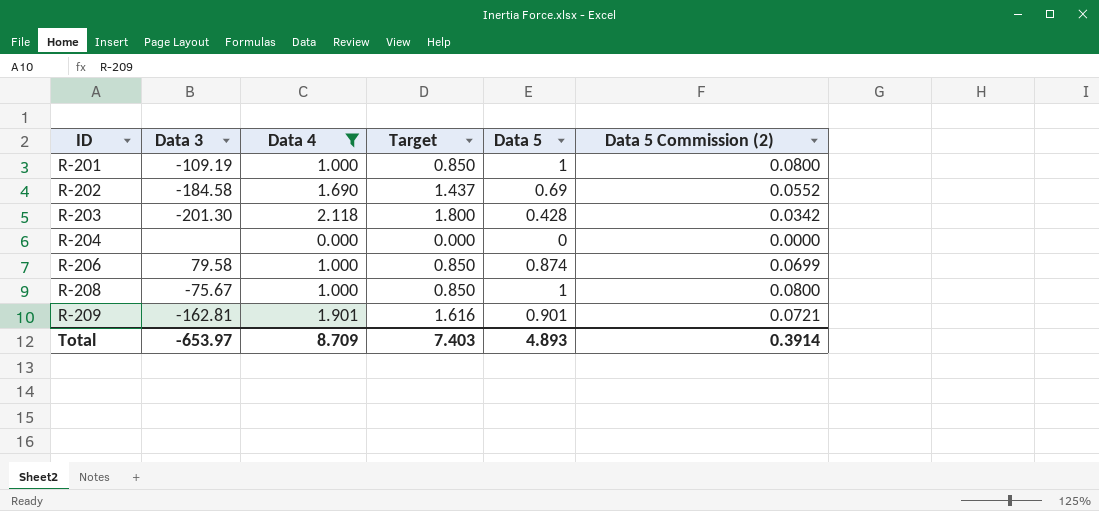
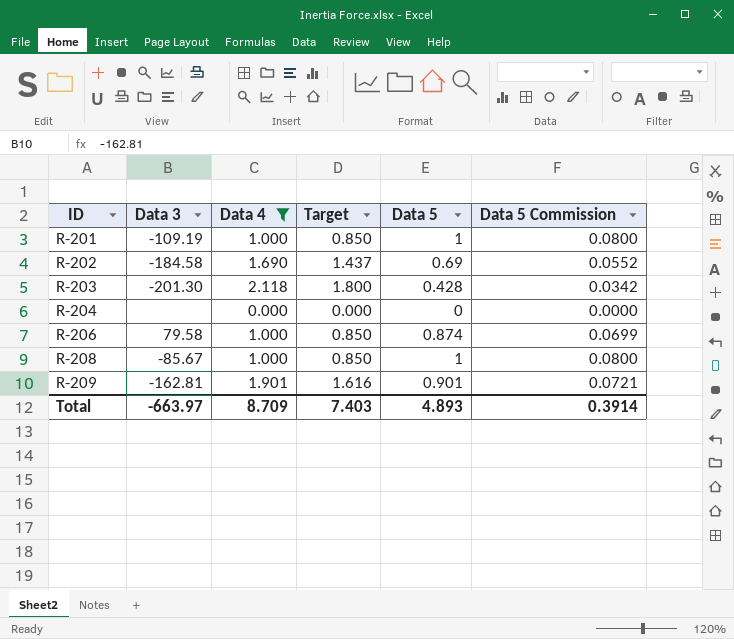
column name: Data 5 Commission (2) -> Data 5 Commission
R-208 | Data 3: -75.67 -> -85.67
Total | Data 3: -653.97 -> -663.97

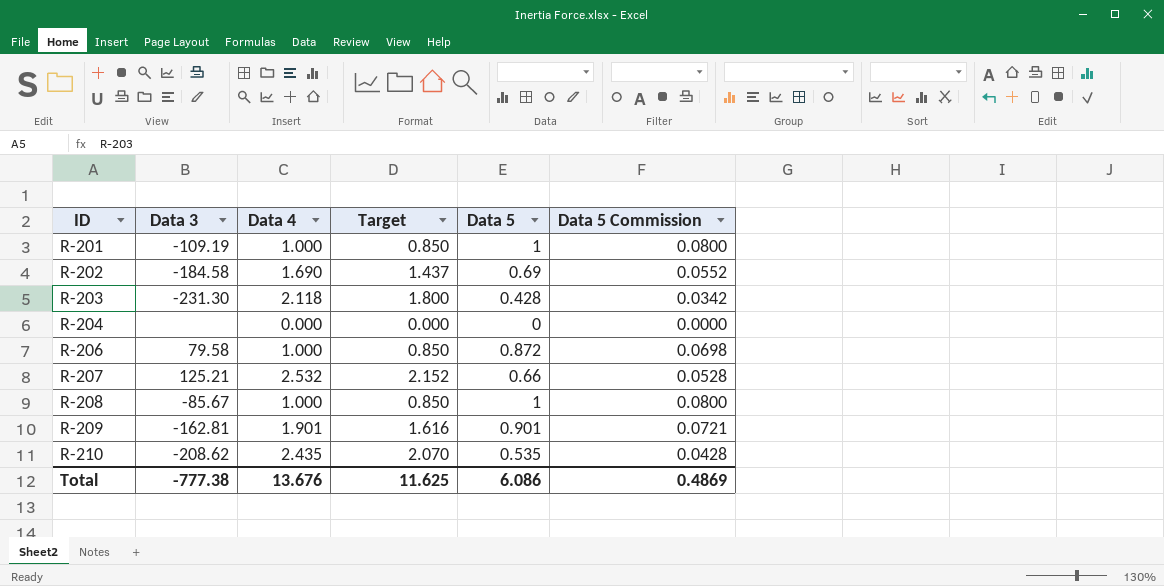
filter: Data 4 <= 2.118 -> none
R-203 | Data 3: -201.30 -> -231.30
R-206 | Data 5: 0.874 -> 0.872
R-206 | Data 5 Commission: 0.0699 -> 0.0698
Total | Data 3: -663.97 -> -777.38
Total | Data 4: 8.709 -> 13.676
Total | Target: 7.403 -> 11.625
Total | Data 5: 4.893 -> 6.086
Total | Data 5 Commission: 0.3914 -> 0.4869

